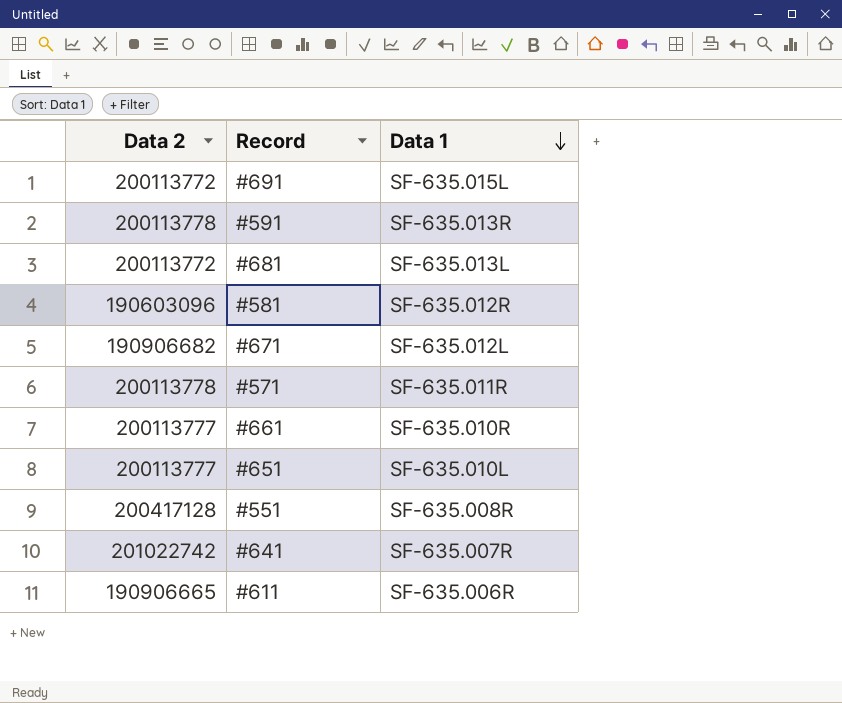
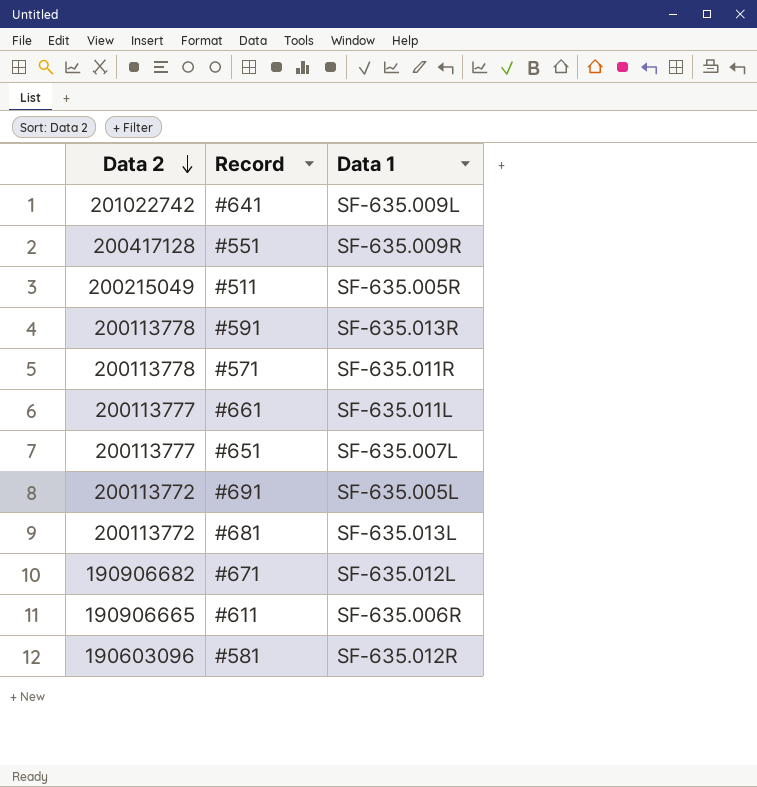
row order: Data 1 descending -> Data 2 descending
#641 | Data 1: SF-635.007R -> SF-635.009L
#551 | Data 1: SF-635.008R -> SF-635.009R
row #511: none -> 200215049 | SF-635.005R
#661 | Data 1: SF-635.010R -> SF-635.011L
#651 | Data 1: SF-635.010L -> SF-635.007L
#691 | Data 1: SF-635.015L -> SF-635.005L

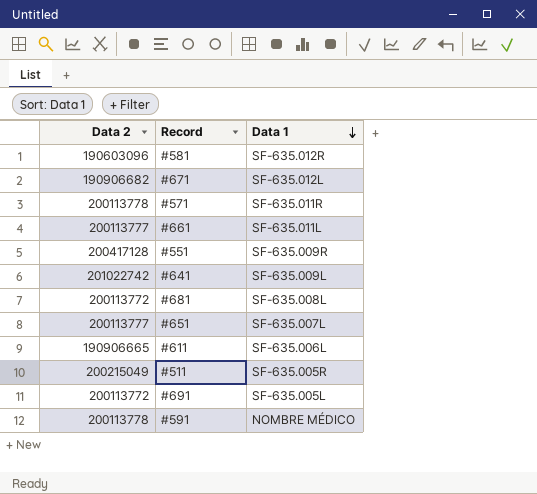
row order: Data 2 descending -> Data 1 descending
#681 | Data 1: SF-635.013L -> SF-635.008L
#611 | Data 1: SF-635.006R -> SF-635.006L
#591 | Data 1: SF-635.013R -> NOMBRE MÉDICO

